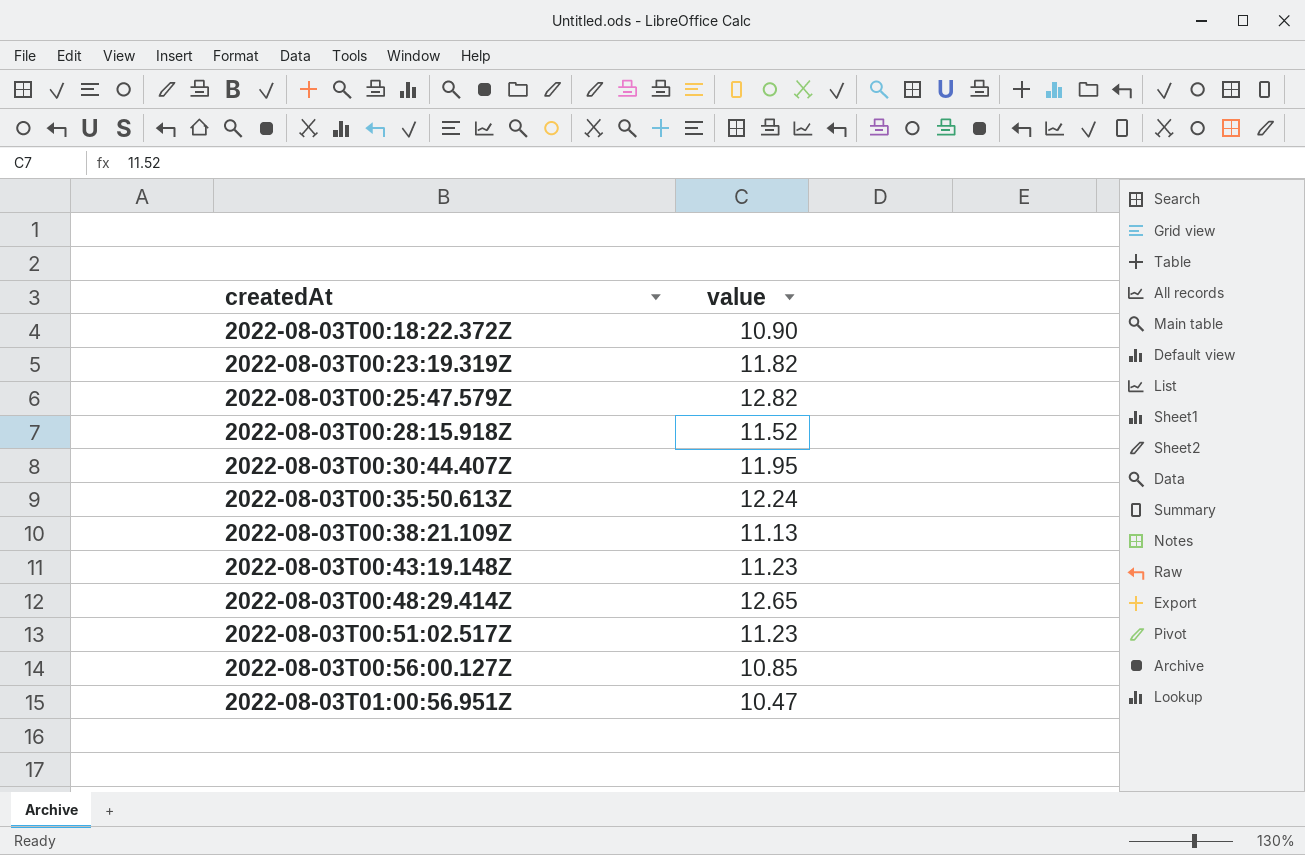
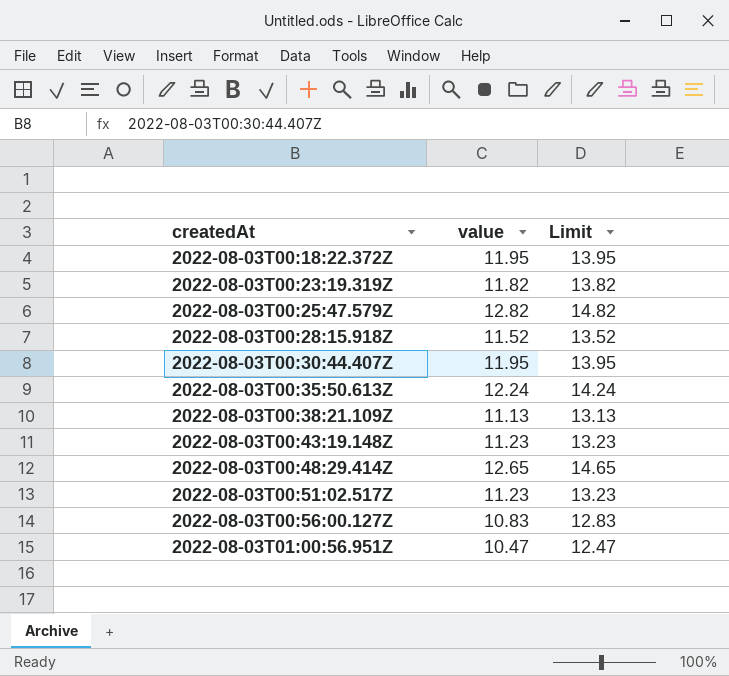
column Limit | formula: none -> [value] + 2
2022-08-03T00:18:22.372Z | value: 10.90 -> 11.95
2022-08-03T00:56:00.127Z | value: 10.85 -> 10.83

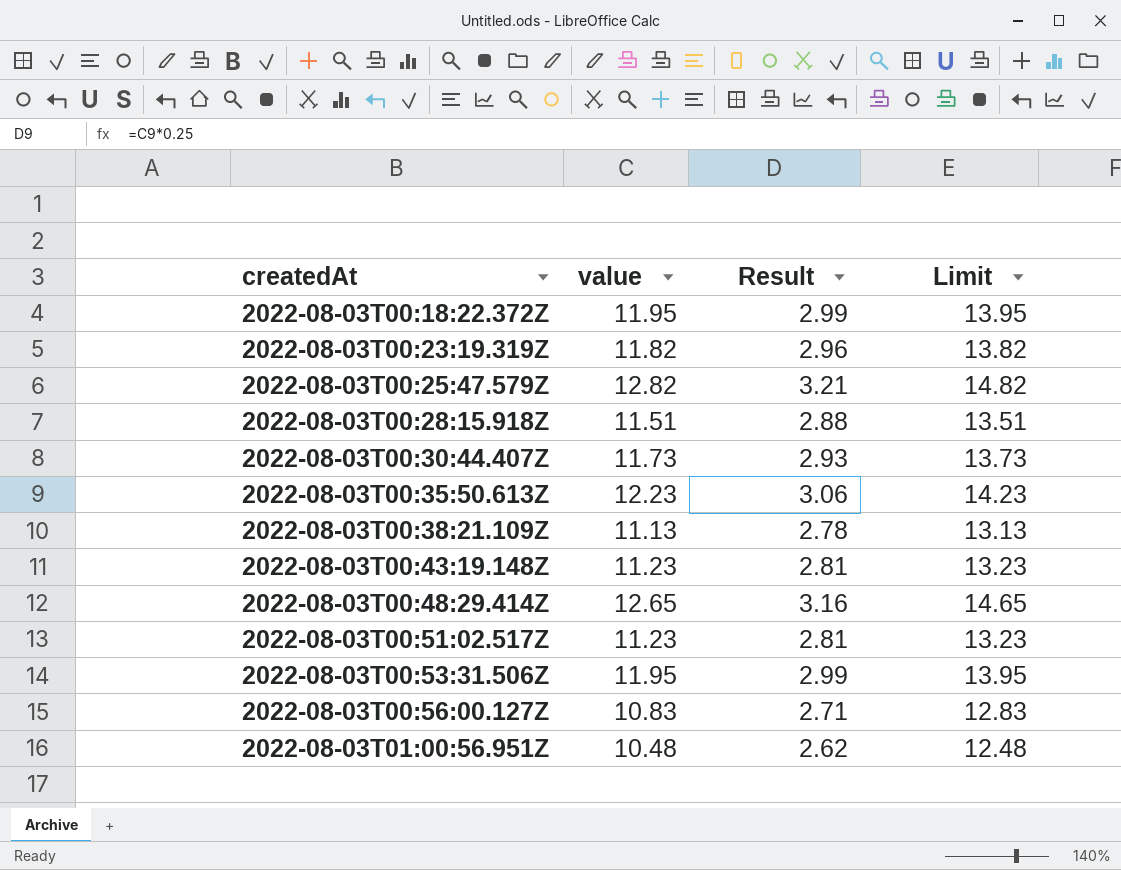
column Result | formula: none -> [value] * 0.25
2022-08-03T00:28:15.918Z | value: 11.52 -> 11.51
2022-08-03T00:28:15.918Z | Limit: 13.52 -> 13.51
2022-08-03T00:30:44.407Z | value: 11.95 -> 11.73
2022-08-03T00:30:44.407Z | Limit: 13.95 -> 13.73
2022-08-03T00:35:50.613Z | value: 12.24 -> 12.23
2022-08-03T00:35:50.613Z | Limit: 14.24 -> 14.23
row 2022-08-03T00:53:31.506Z: none -> 11.95 | 2.99 | 13.95
2022-08-03T01:00:56.951Z | value: 10.47 -> 10.48
2022-08-03T01:00:56.951Z | Limit: 12.47 -> 12.48

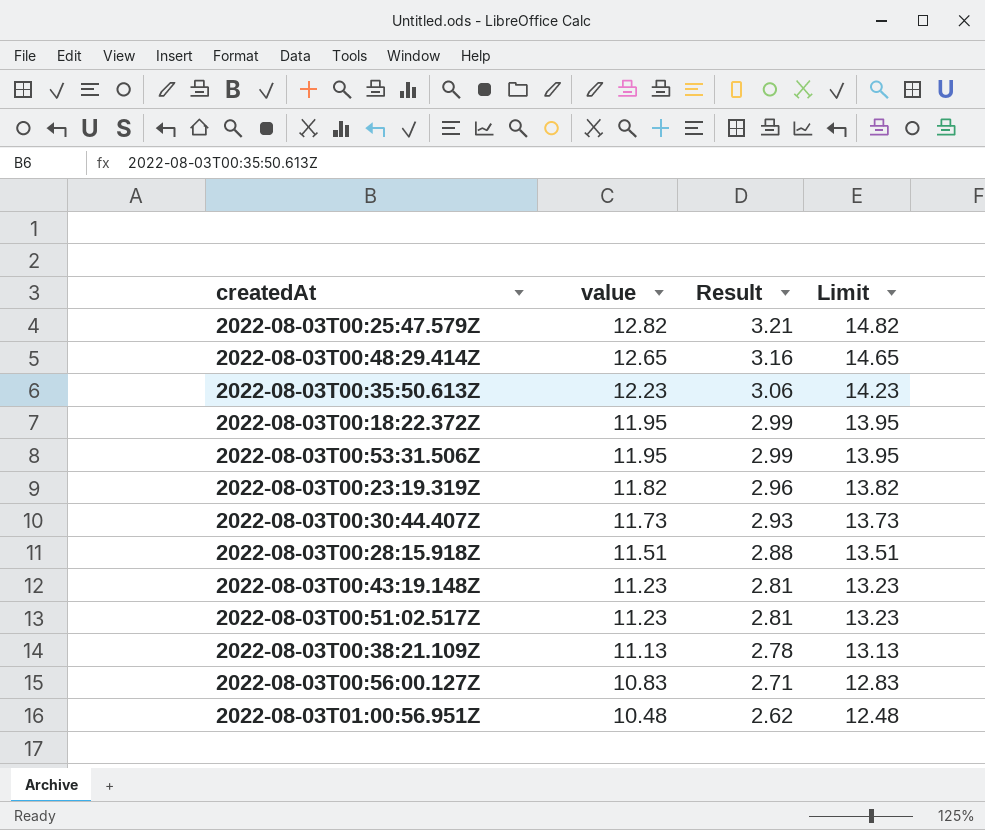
row order: createdAt ascending -> value descending

